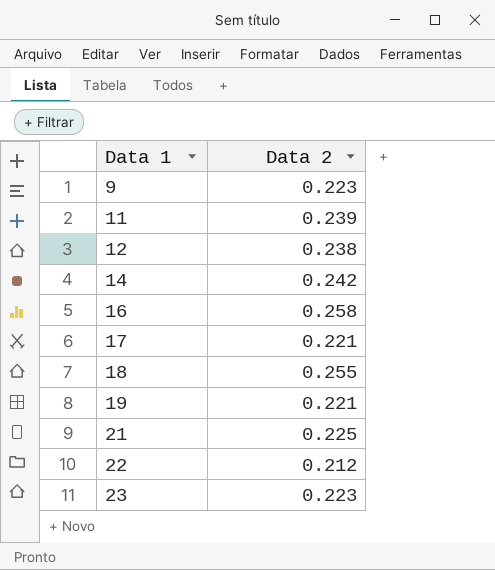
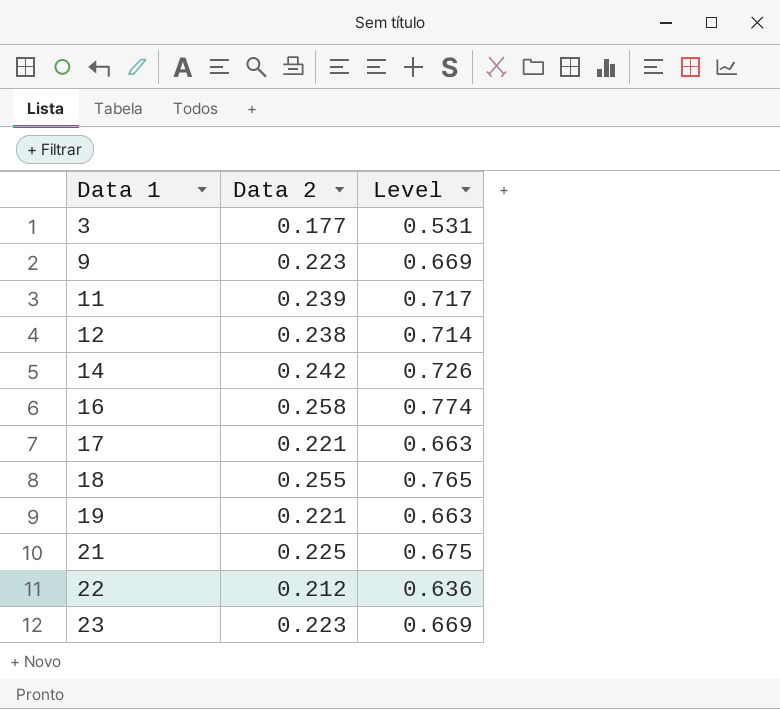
column Level | formula: none -> [Data 2] * 3
row 3: none -> 0.177 | 0.531

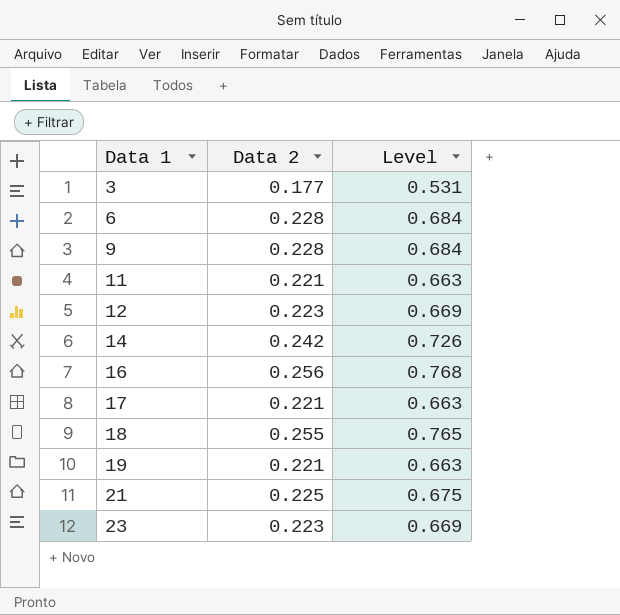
row 22: 0.212 | 0.636 -> none
row 6: none -> 0.228 | 0.684
9 | Data 2: 0.223 -> 0.228
9 | Level: 0.669 -> 0.684
11 | Data 2: 0.239 -> 0.221
11 | Level: 0.717 -> 0.663
12 | Data 2: 0.238 -> 0.223
12 | Level: 0.714 -> 0.669
16 | Data 2: 0.258 -> 0.256
16 | Level: 0.774 -> 0.768

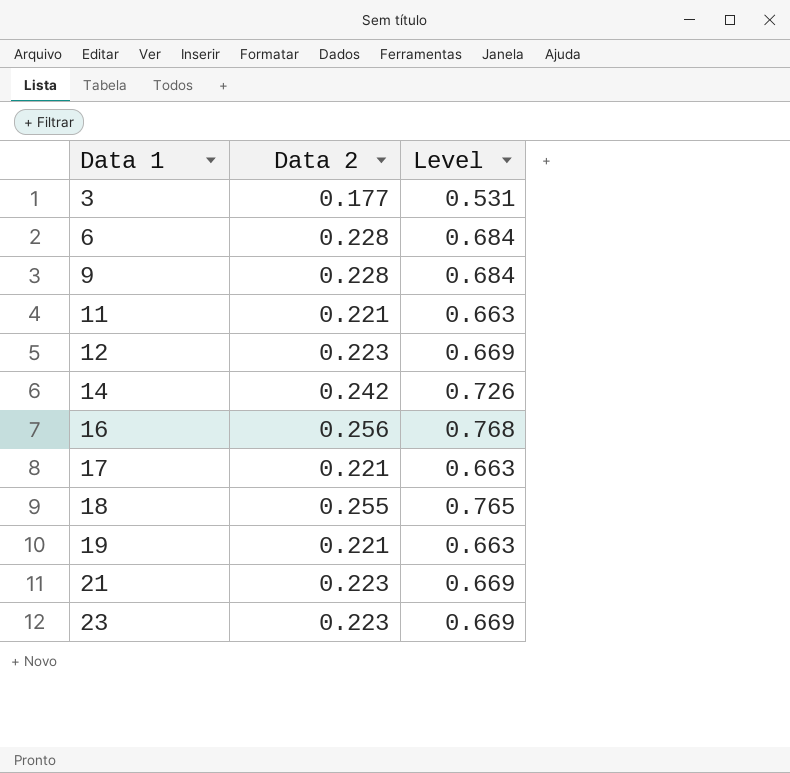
21 | Data 2: 0.225 -> 0.223
21 | Level: 0.675 -> 0.669

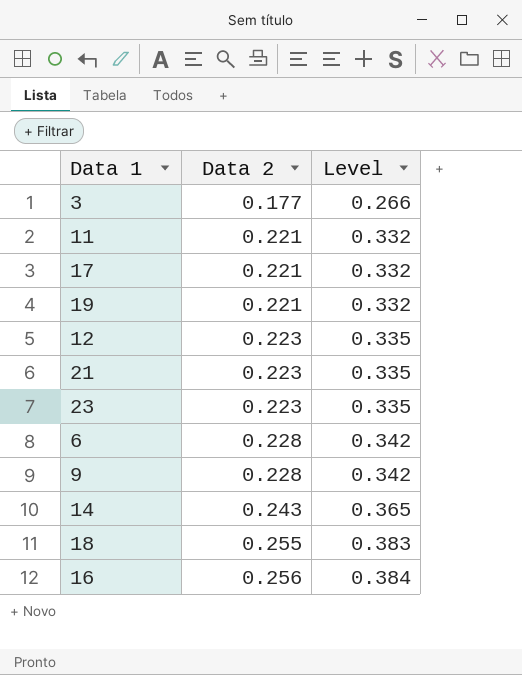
row order: Data 1 ascending -> Data 2 ascending
column Level | formula: [Data 2] * 3 -> [Data 2] * 1.5
14 | Data 2: 0.242 -> 0.243

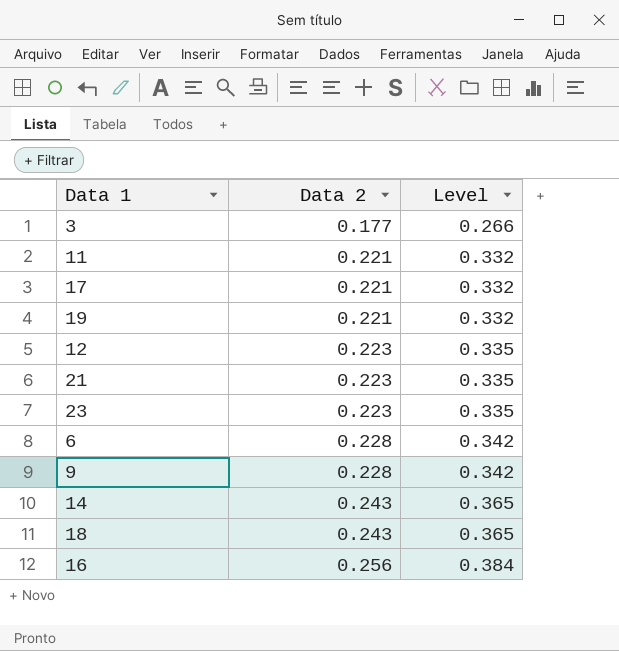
18 | Data 2: 0.255 -> 0.243
18 | Level: 0.383 -> 0.365

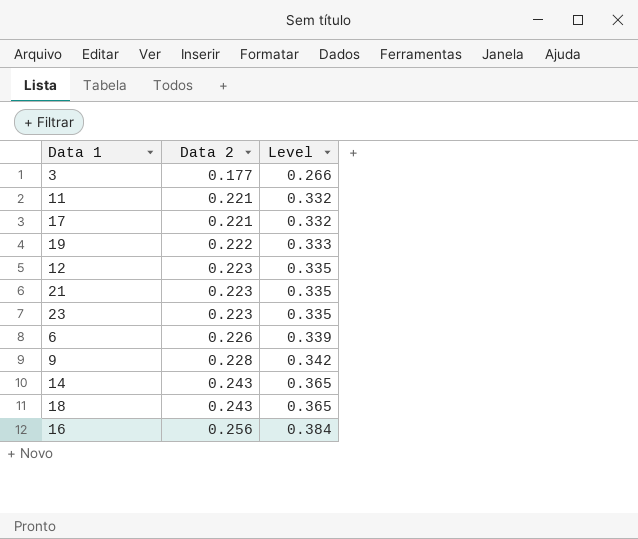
19 | Data 2: 0.221 -> 0.222
19 | Level: 0.332 -> 0.333
6 | Data 2: 0.228 -> 0.226
6 | Level: 0.342 -> 0.339

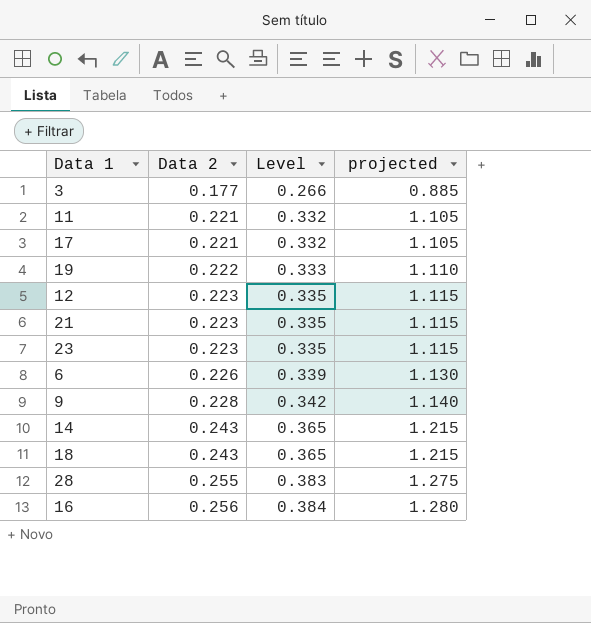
column projected | formula: none -> [Data 2] * 5
row 28: none -> 0.255 | 0.383 | 1.275

